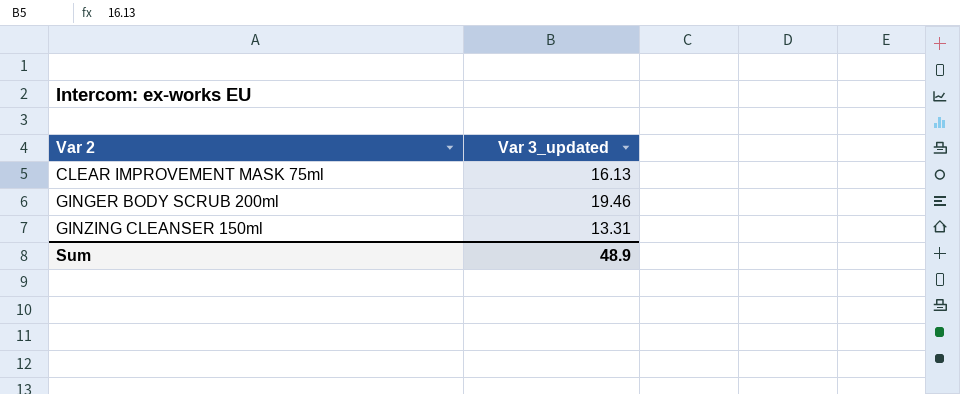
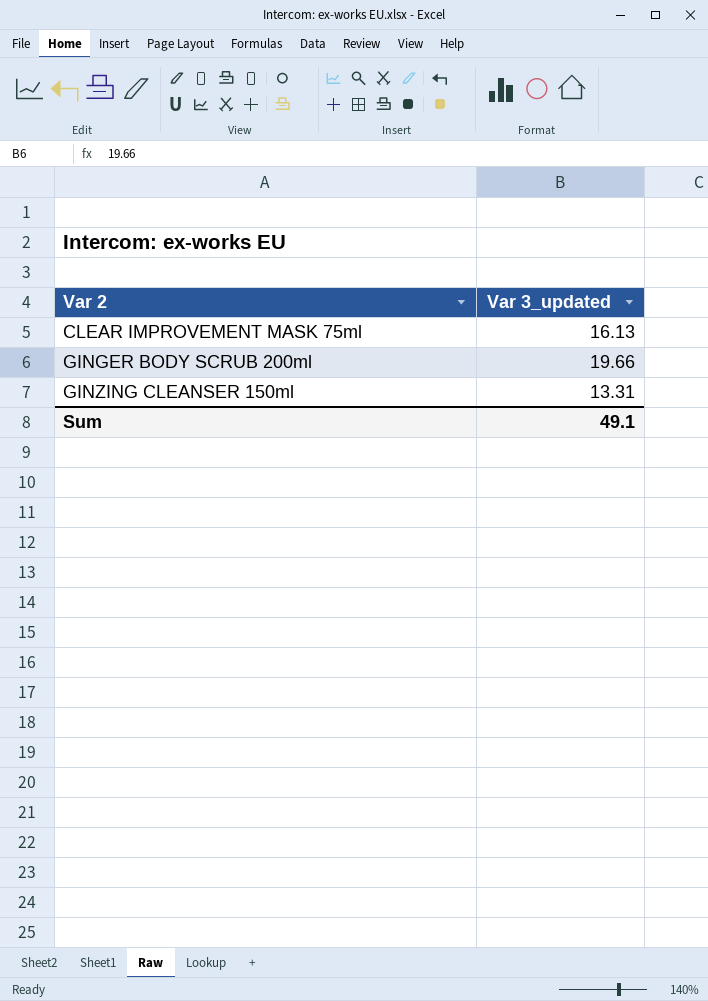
GINGER BODY SCRUB 200ml | Var 3_updated: 19.46 -> 19.66
Sum | Var 3_updated: 48.9 -> 49.1

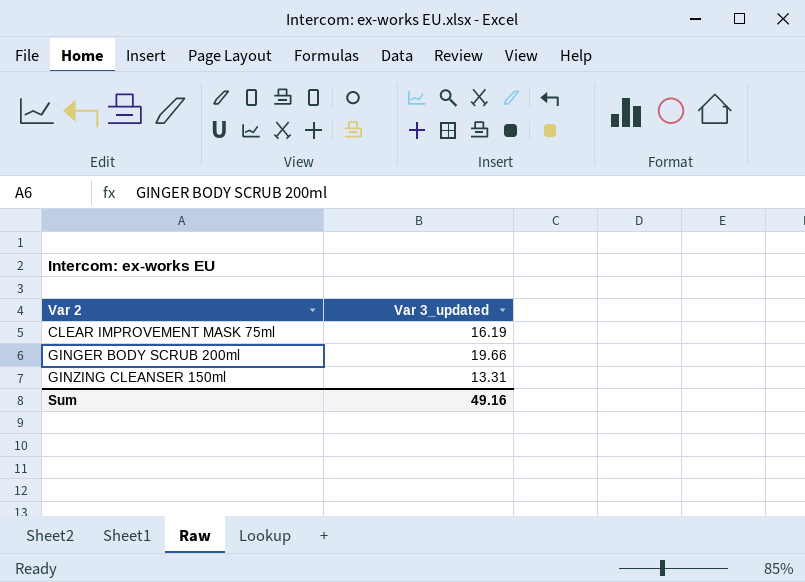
CLEAR IMPROVEMENT MASK 75ml | Var 3_updated: 16.13 -> 16.19
Sum | Var 3_updated: 49.1 -> 49.16

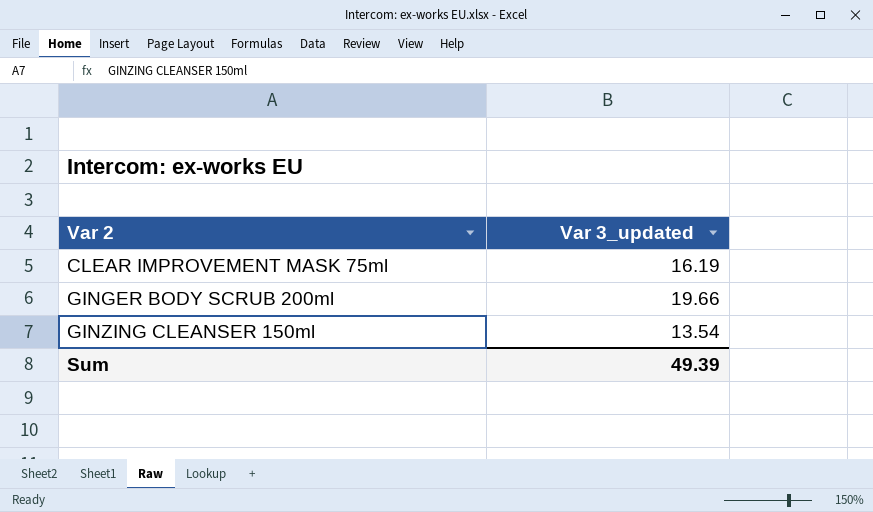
GINZING CLEANSER 150ml | Var 3_updated: 13.31 -> 13.54
Sum | Var 3_updated: 49.16 -> 49.39

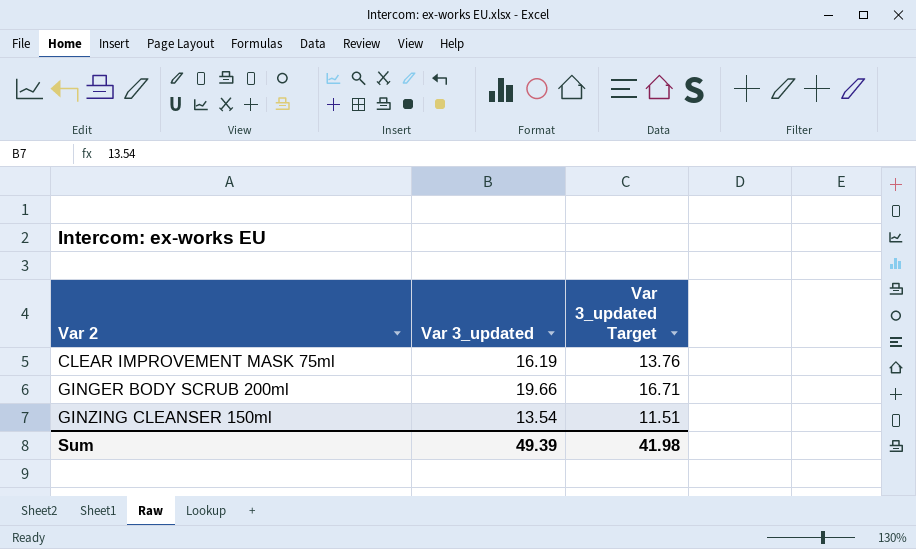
column Var 3_updated Target | formula: none -> [Var 3_updated] * 0.85

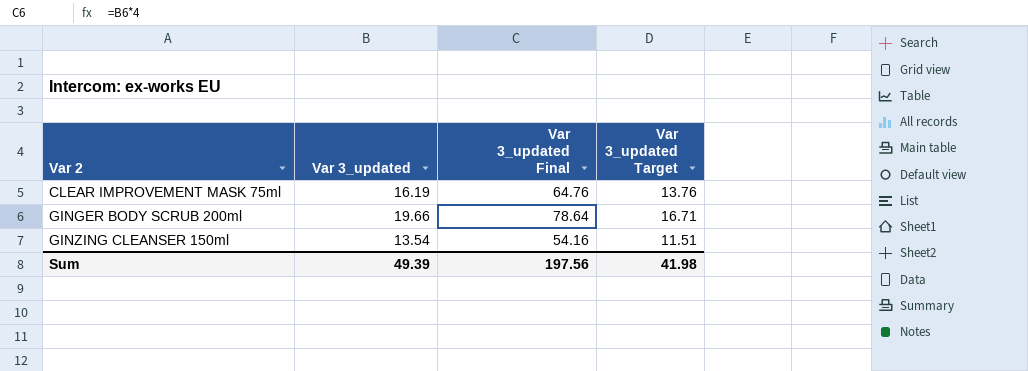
column Var 3_updated Final | formula: none -> [Var 3_updated] * 4

